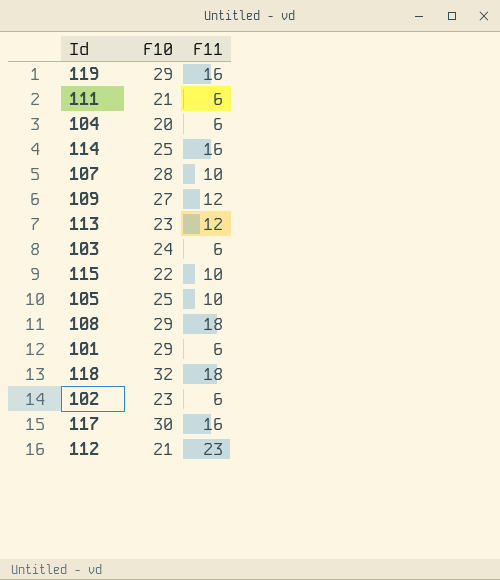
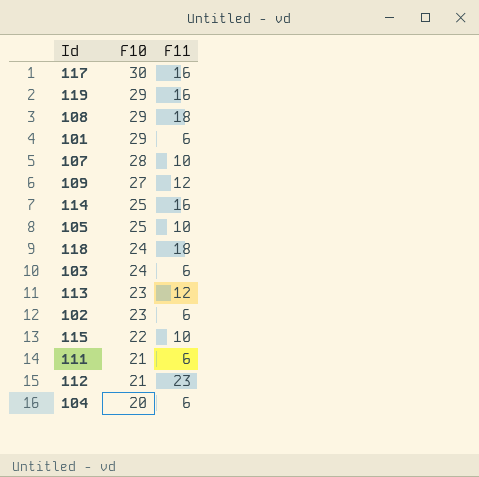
row order: none -> F10 descending
118 | F10: 32 -> 24

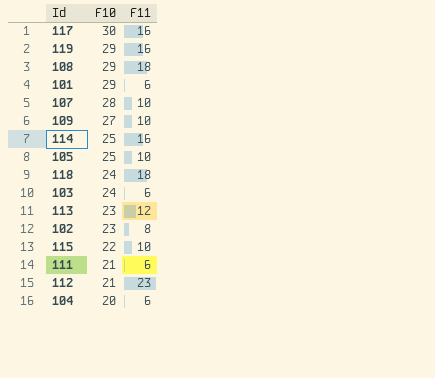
109 | F11: 12 -> 10
102 | F11: 6 -> 8

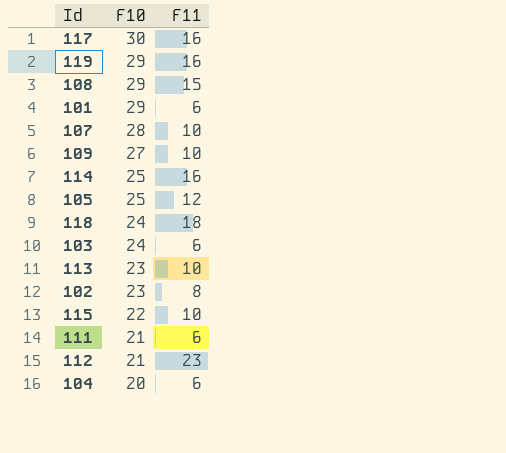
108 | F11: 18 -> 15
105 | F11: 10 -> 12
113 | F11: 12 -> 10

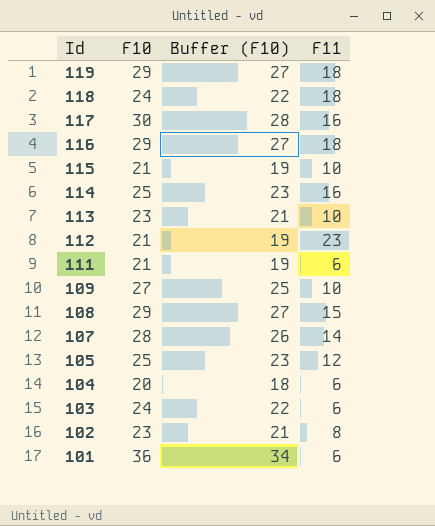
row order: F10 descending -> Id descending
column Buffer (F10) | formula: none -> [F10] - 2
119 | F11: 16 -> 18
row 116: none -> 29 | 27 | 18
115 | F10: 22 -> 21
107 | F11: 10 -> 14
101 | F10: 29 -> 36

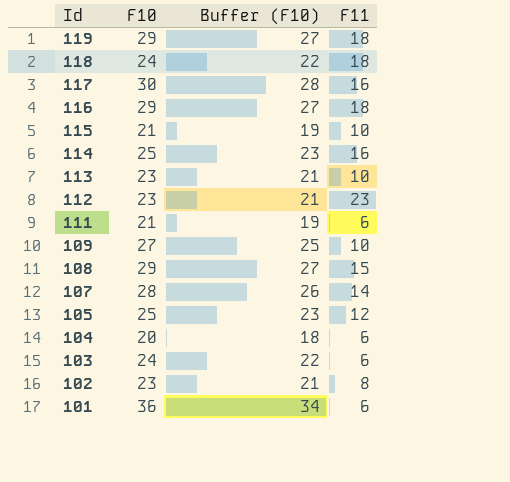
112 | F10: 21 -> 23
112 | Buffer (F10): 19 -> 21

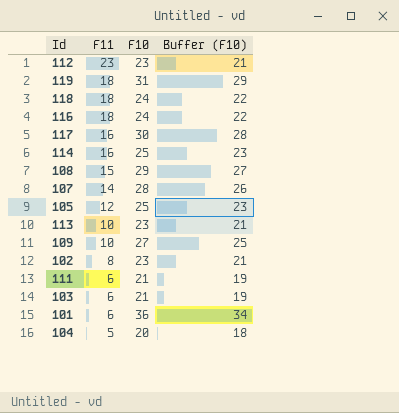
row order: Id descending -> F11 descending
column F11 | position: 4 -> 2
row 115: 21 | 19 | 10 -> none
119 | F10: 29 -> 31
119 | Buffer (F10): 27 -> 29
116 | F10: 29 -> 24
116 | Buffer (F10): 27 -> 22
103 | F10: 24 -> 21
103 | Buffer (F10): 22 -> 19
104 | F11: 6 -> 5

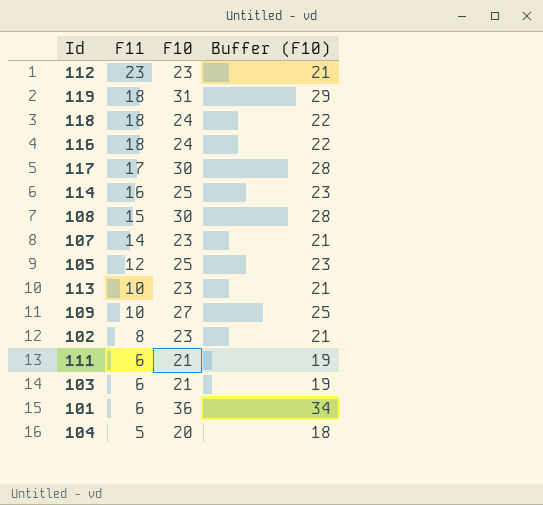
117 | F11: 16 -> 17
108 | F10: 29 -> 30
108 | Buffer (F10): 27 -> 28
107 | F10: 28 -> 23
107 | Buffer (F10): 26 -> 21

